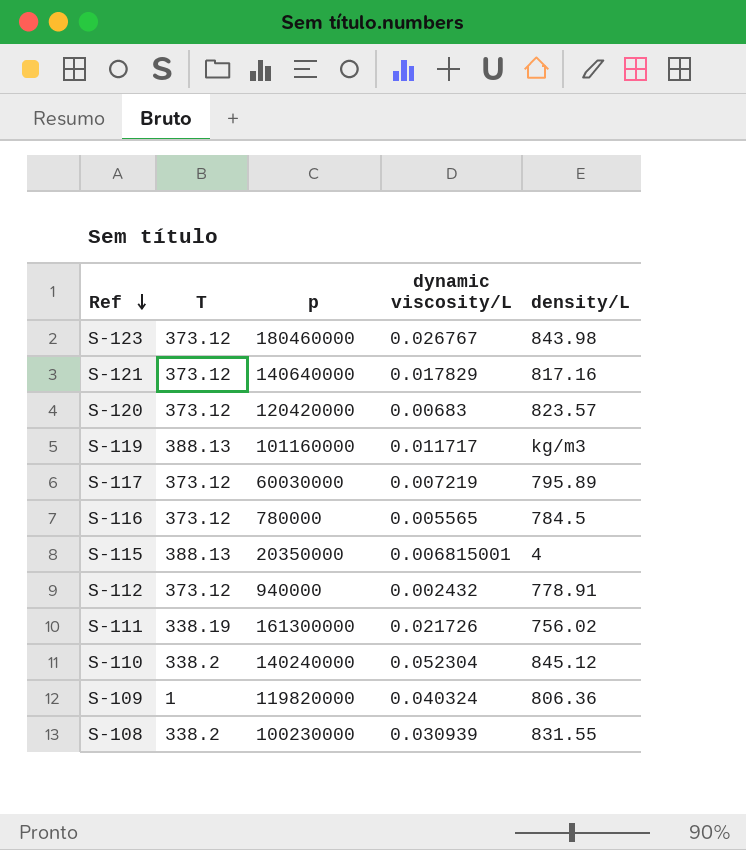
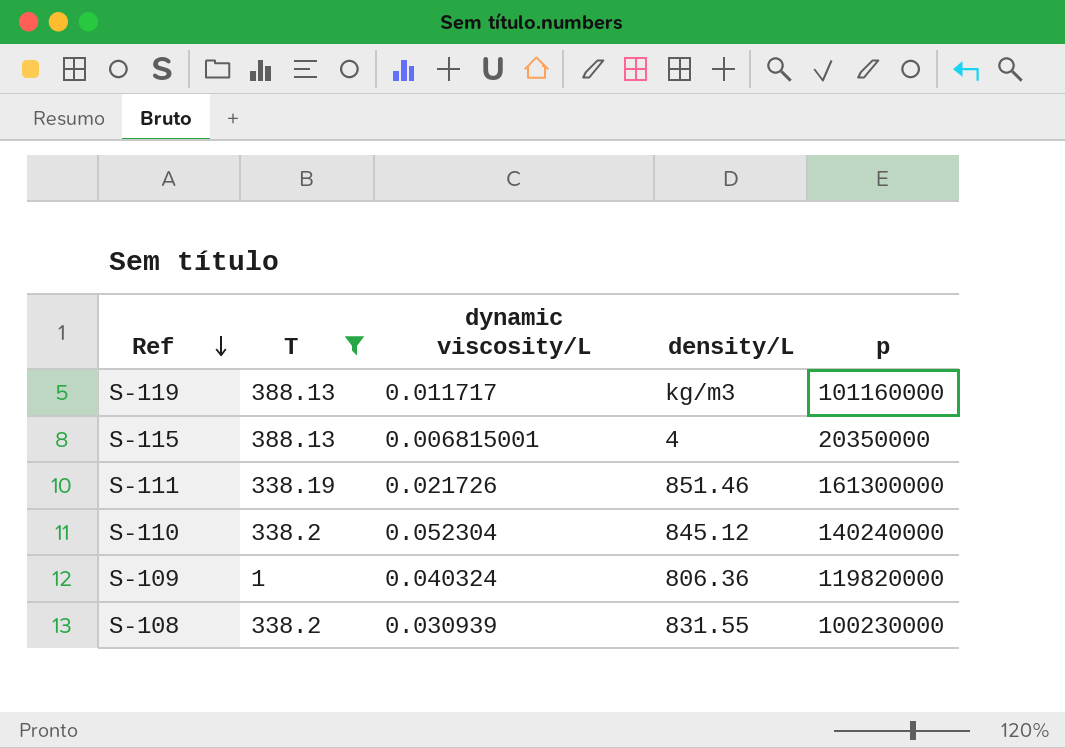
filter: none -> T != 373.12
column p | position: 3 -> 5
S-111 | density/L: 756.02 -> 851.46

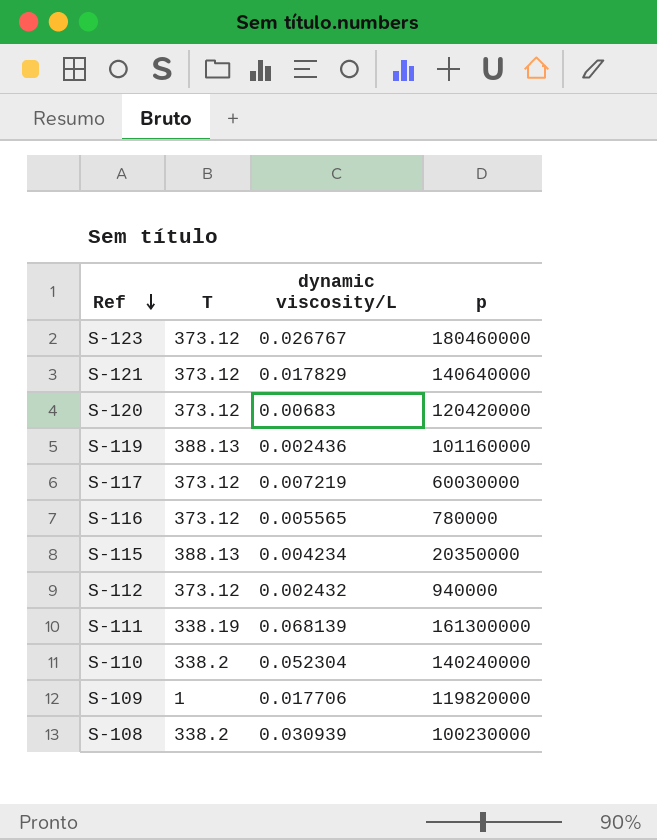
filter: T != 373.12 -> none
column density/L | position: 4 -> none
S-119 | dynamic viscosity/L: 0.011717 -> 0.002436
S-115 | dynamic viscosity/L: 0.006815001 -> 0.004234
S-111 | dynamic viscosity/L: 0.021726 -> 0.068139
S-109 | dynamic viscosity/L: 0.040324 -> 0.017706

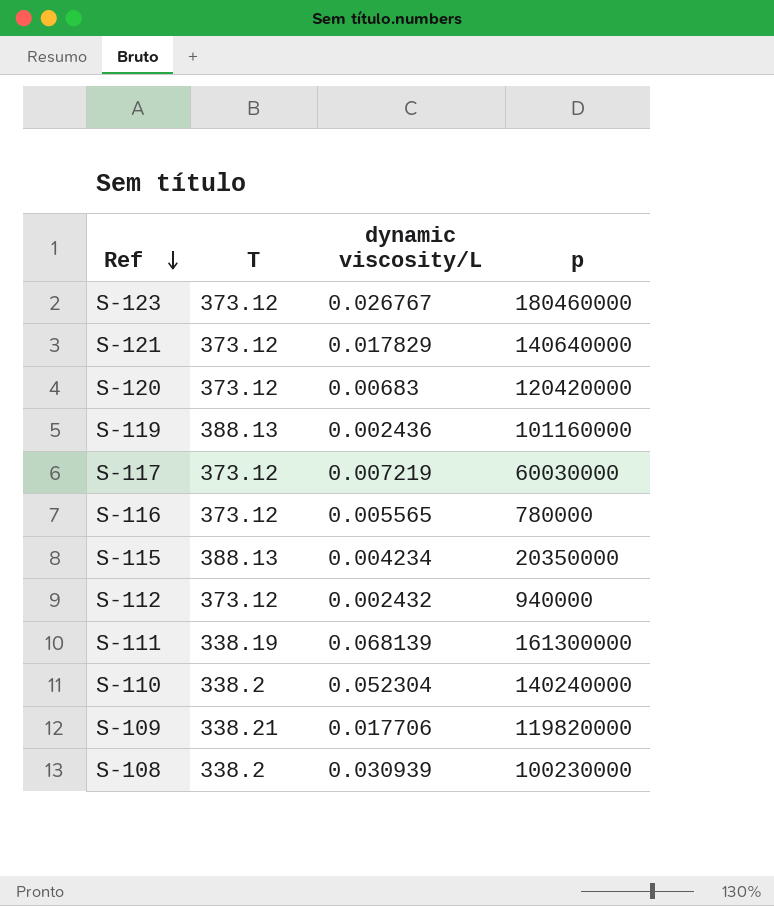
S-109 | T: 1 -> 338.21

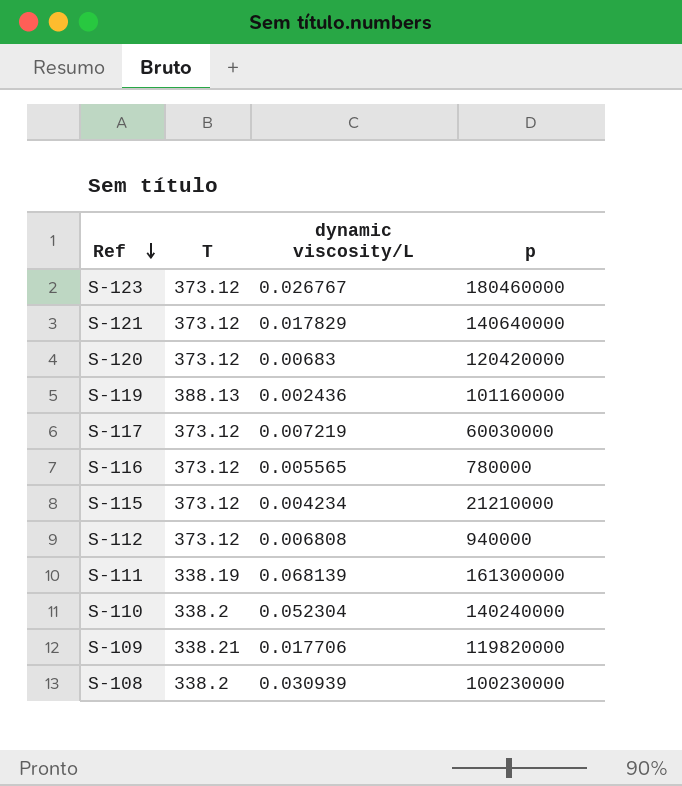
S-115 | T: 388.13 -> 373.12
S-115 | p: 20350000 -> 21210000
S-112 | dynamic viscosity/L: 0.002432 -> 0.006808

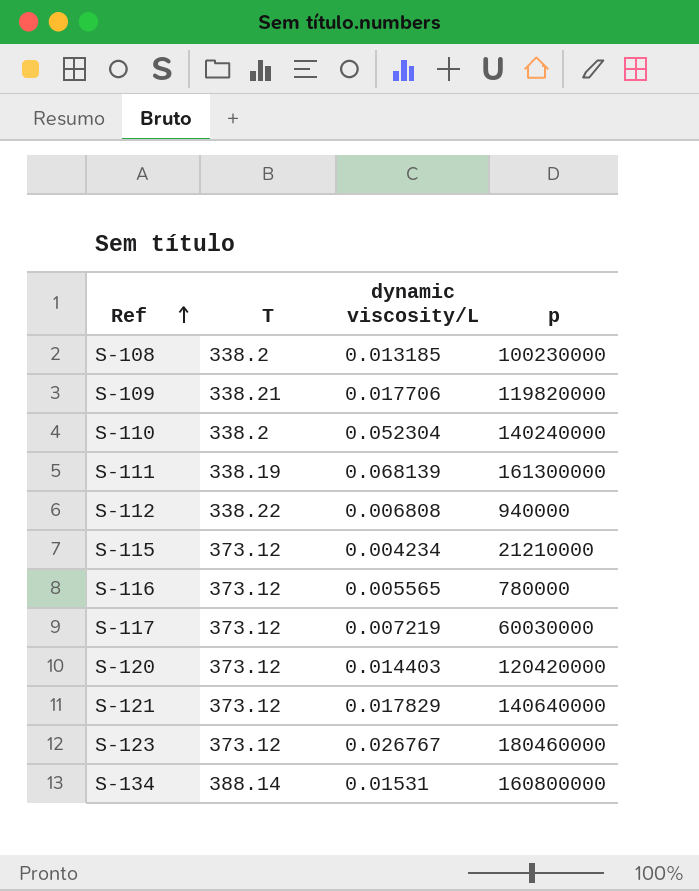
row order: Ref descending -> Ref ascending
row S-119: 388.13 | 0.002436 | 101160000 -> none
S-108 | dynamic viscosity/L: 0.030939 -> 0.013185
S-112 | T: 373.12 -> 338.22
S-120 | dynamic viscosity/L: 0.00683 -> 0.014403
row S-134: none -> 388.14 | 0.01531 | 160800000

